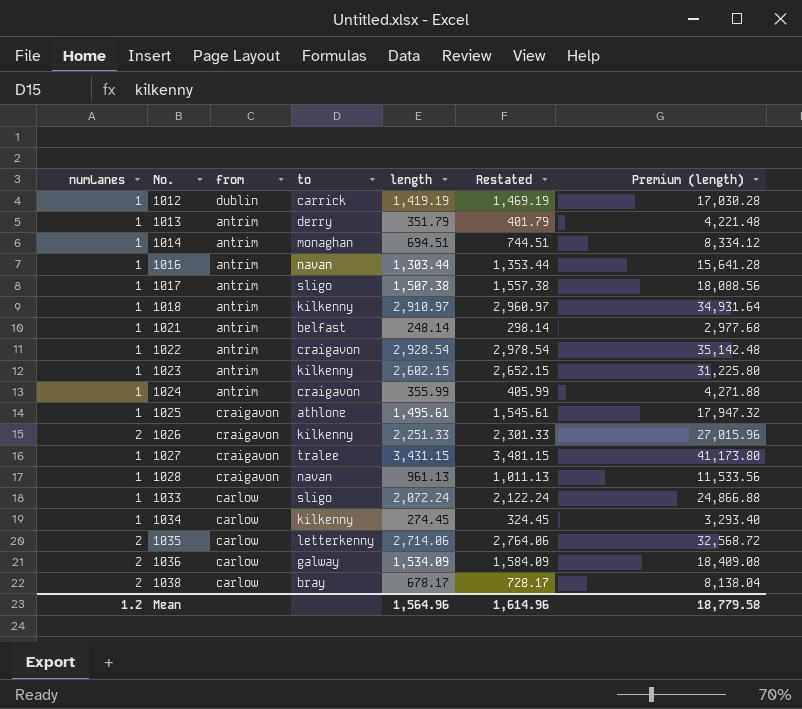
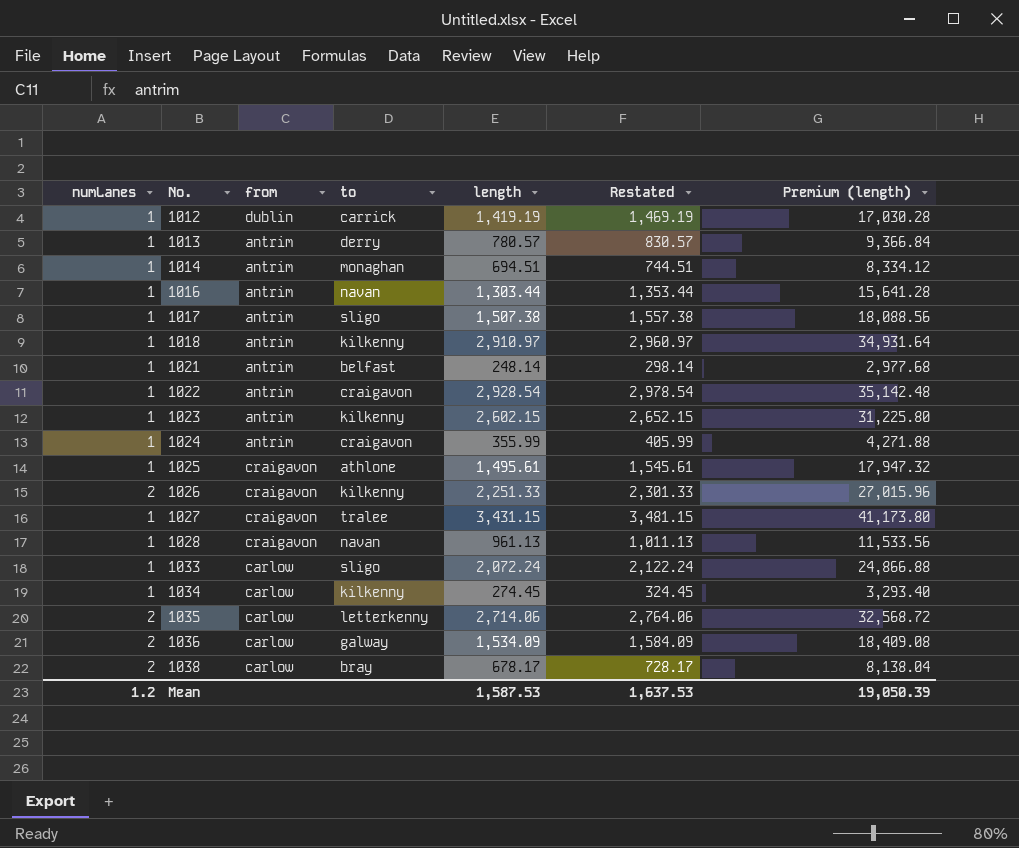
1013 | length: 351.79 -> 780.57
1013 | Restated: 401.79 -> 830.57
1013 | Premium (length): 4,221.48 -> 9,366.84
Mean | length: 1,564.96 -> 1,587.53
Mean | Restated: 1,614.96 -> 1,637.53
Mean | Premium (length): 18,779.58 -> 19,050.39

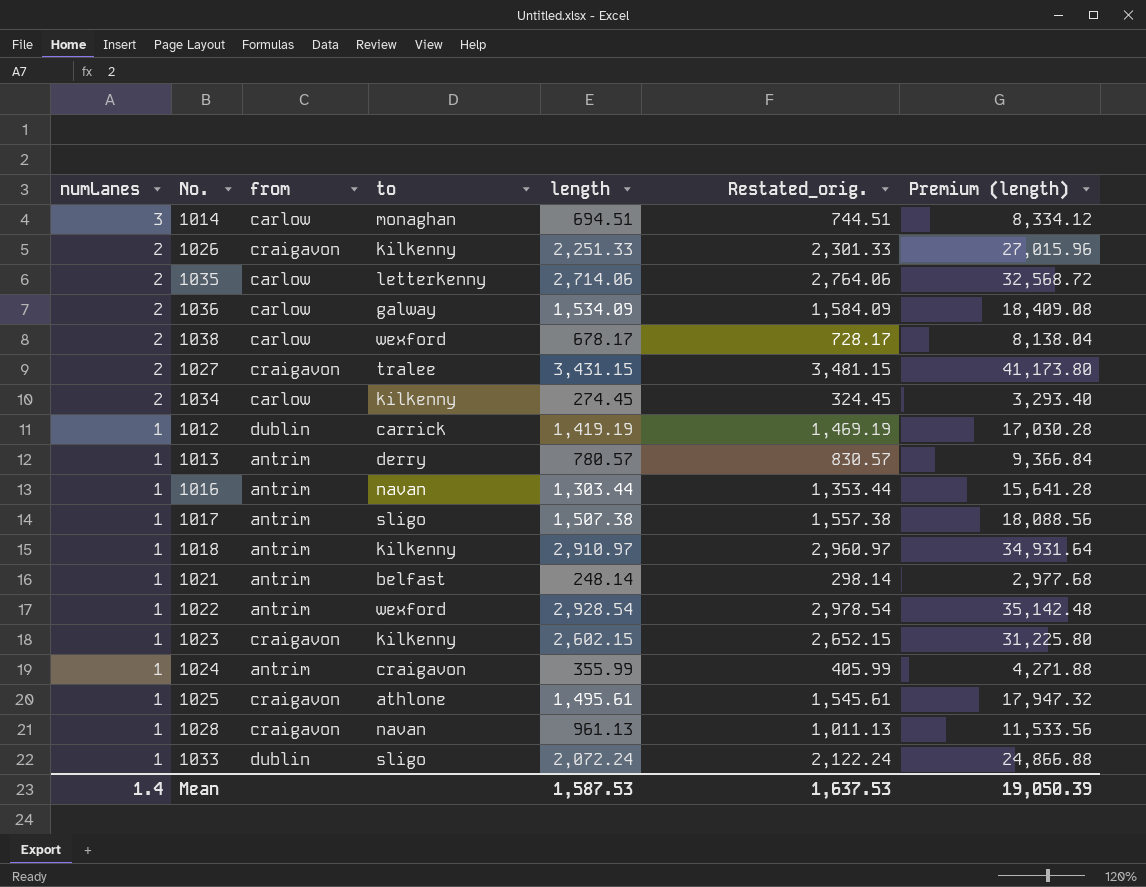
row order: No. ascending -> numLanes descending
column name: Restated -> Restated_orig.
1014 | numLanes: 1 -> 3
1014 | from: antrim -> carlow
1038 | to: bray -> wexford
1027 | numLanes: 1 -> 2
1034 | numLanes: 1 -> 2
1022 | to: craigavon -> wexford
1023 | from: antrim -> craigavon
1033 | from: carlow -> dublin
Mean | numLanes: 1.2 -> 1.4

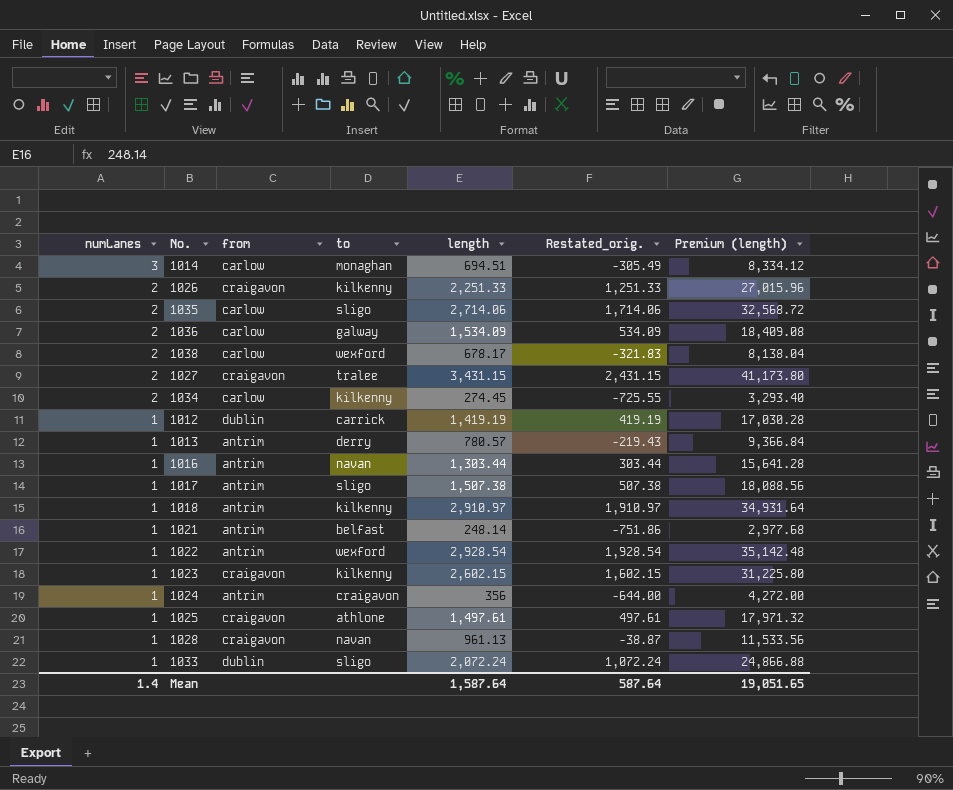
column Restated_orig. | formula: [length] + 50 -> [length] - 1000
1035 | to: letterkenny -> sligo
1024 | length: 355.99 -> 356
1024 | Premium (length): 4,271.88 -> 4,272.00
1025 | length: 1,495.61 -> 1,497.61
1025 | Premium (length): 17,947.32 -> 17,971.32
Mean | length: 1,587.53 -> 1,587.64
Mean | Restated_orig.: 1,637.53 -> 587.64
Mean | Premium (length): 19,050.39 -> 19,051.65

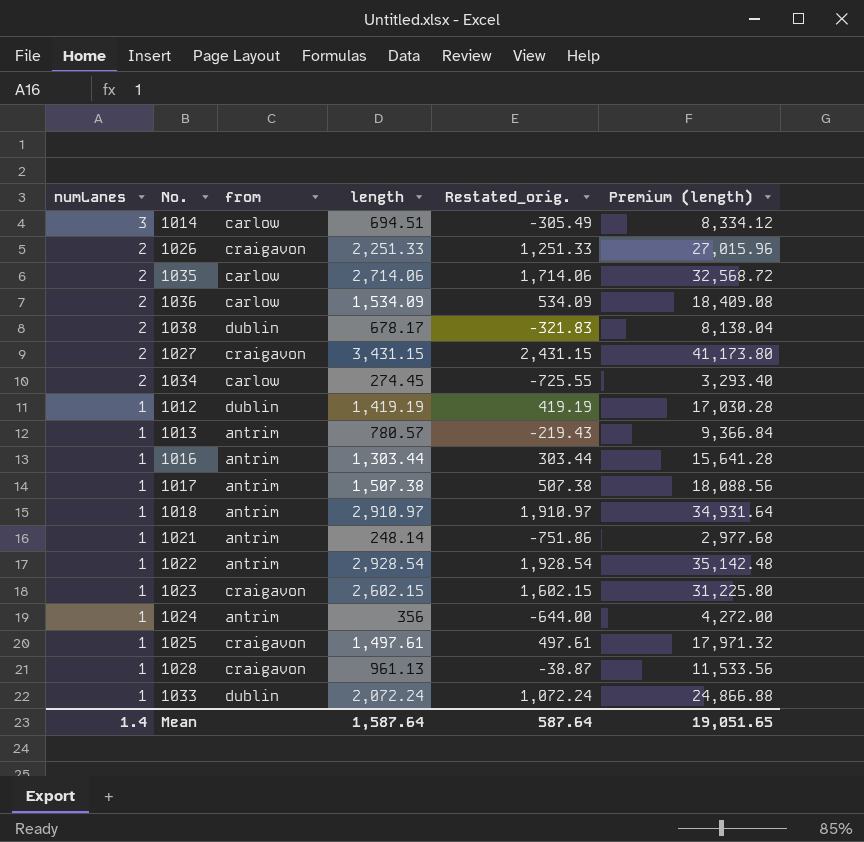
column to | position: 4 -> none
1038 | from: carlow -> dublin

